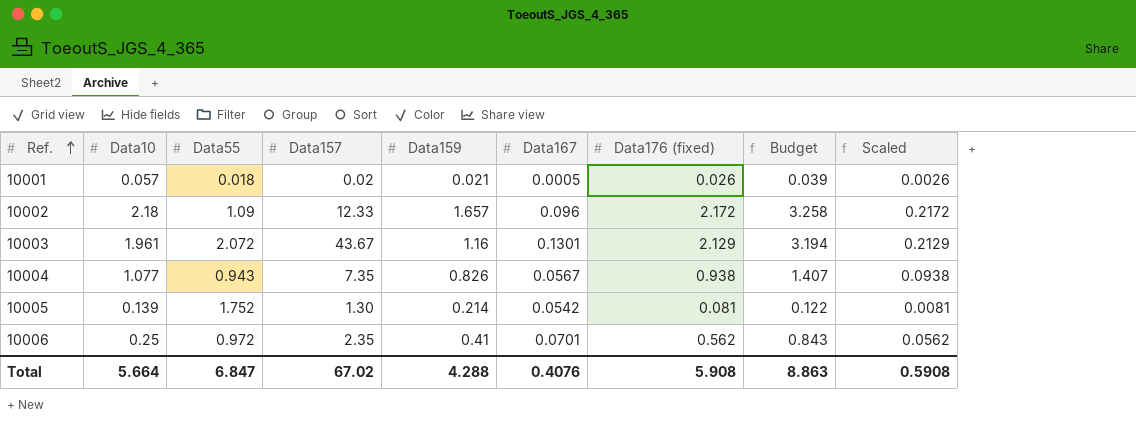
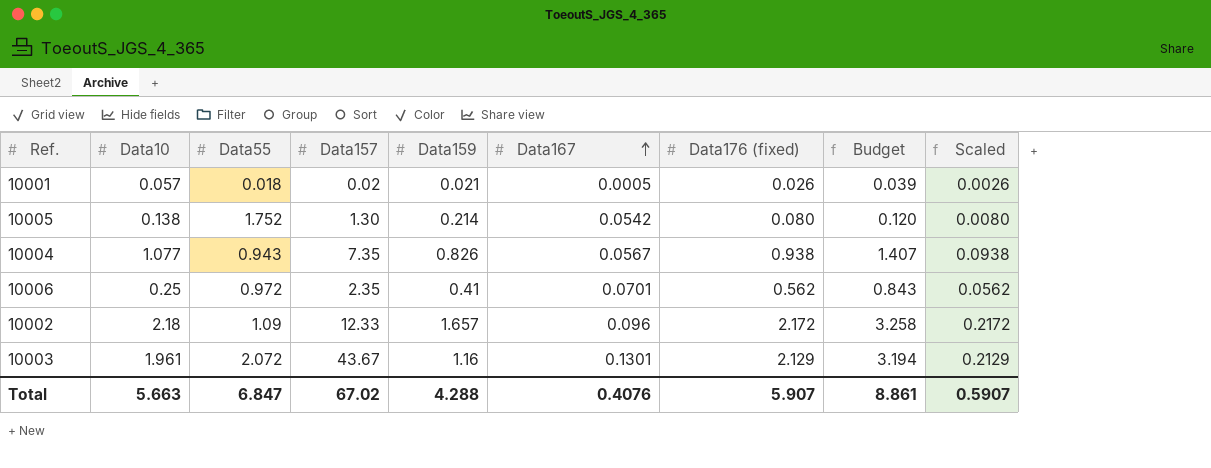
row order: Ref. ascending -> Data167 ascending
10005 | Data10: 0.139 -> 0.138
10005 | Data176 (fixed): 0.081 -> 0.080
10005 | Budget: 0.122 -> 0.120
10005 | Scaled: 0.0081 -> 0.0080
Total | Data10: 5.664 -> 5.663
Total | Data176 (fixed): 5.908 -> 5.907
Total | Budget: 8.863 -> 8.861
Total | Scaled: 0.5908 -> 0.5907

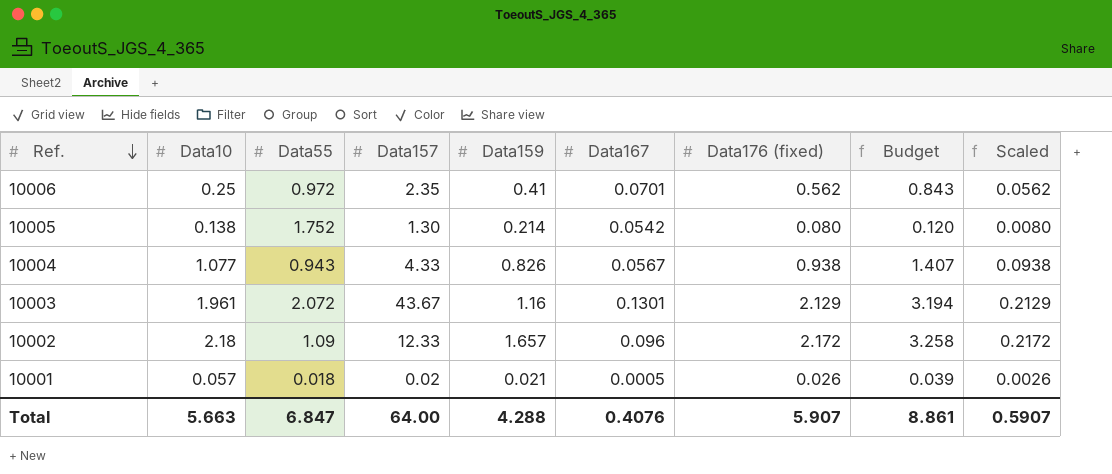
row order: Data167 ascending -> Ref. descending
10004 | Data157: 7.35 -> 4.33
Total | Data157: 67.02 -> 64.00

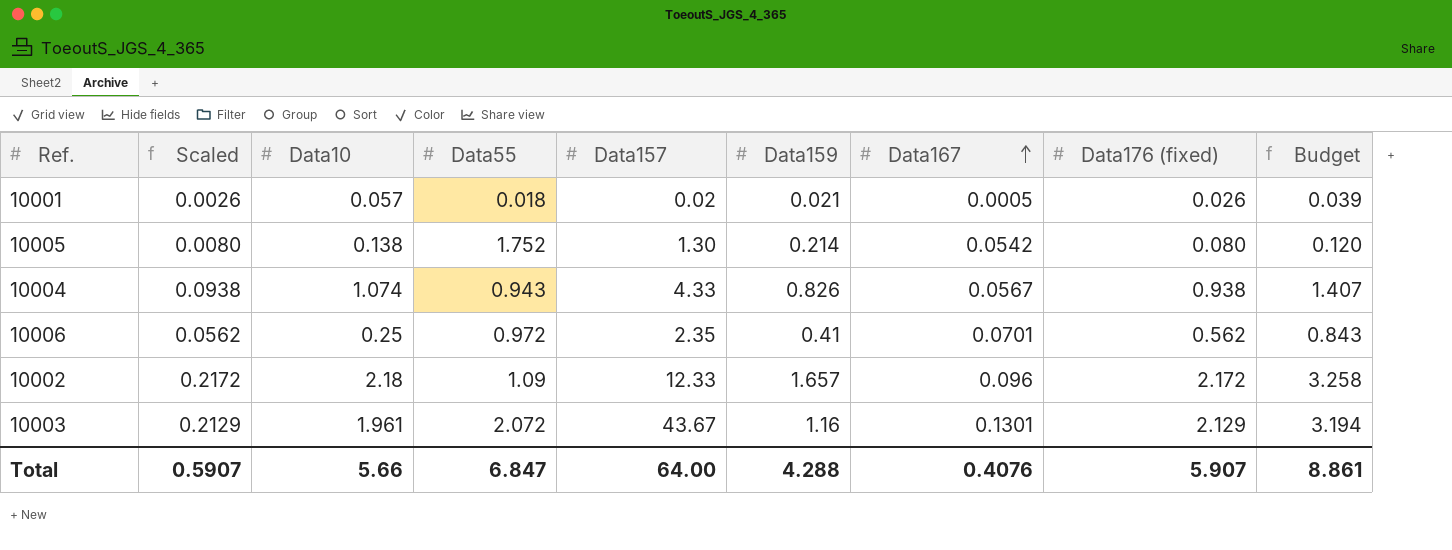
row order: Ref. descending -> Data167 ascending
column Scaled | position: 9 -> 2
10004 | Data10: 1.077 -> 1.074
Total | Data10: 5.663 -> 5.66

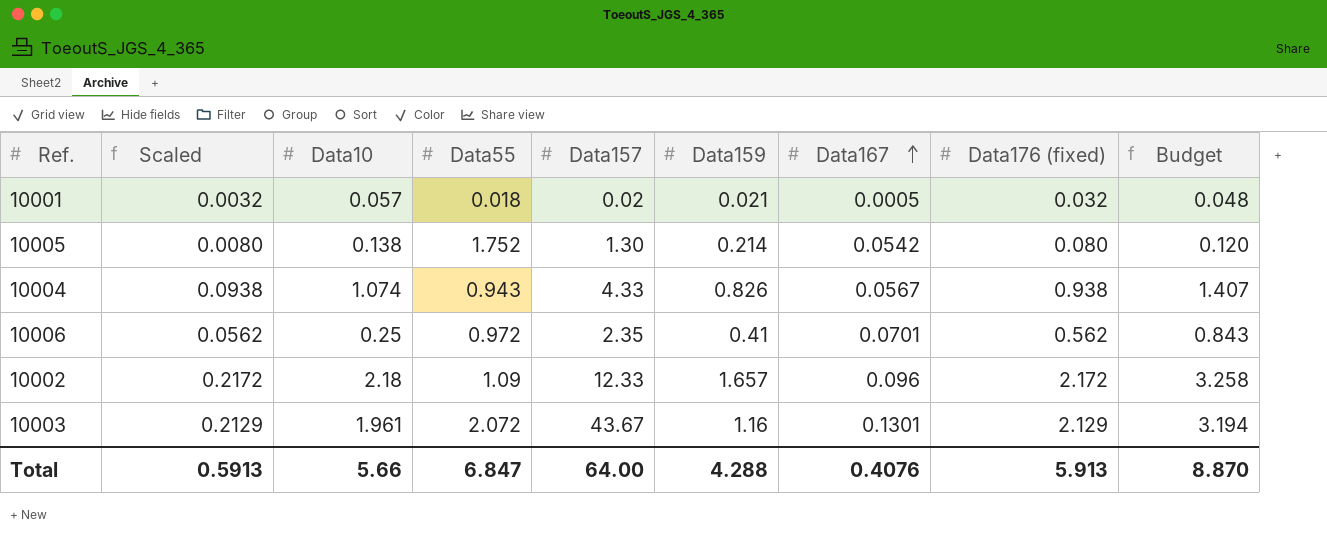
10001 | Scaled: 0.0026 -> 0.0032
10001 | Data176 (fixed): 0.026 -> 0.032
10001 | Budget: 0.039 -> 0.048
Total | Scaled: 0.5907 -> 0.5913
Total | Data176 (fixed): 5.907 -> 5.913
Total | Budget: 8.861 -> 8.870

